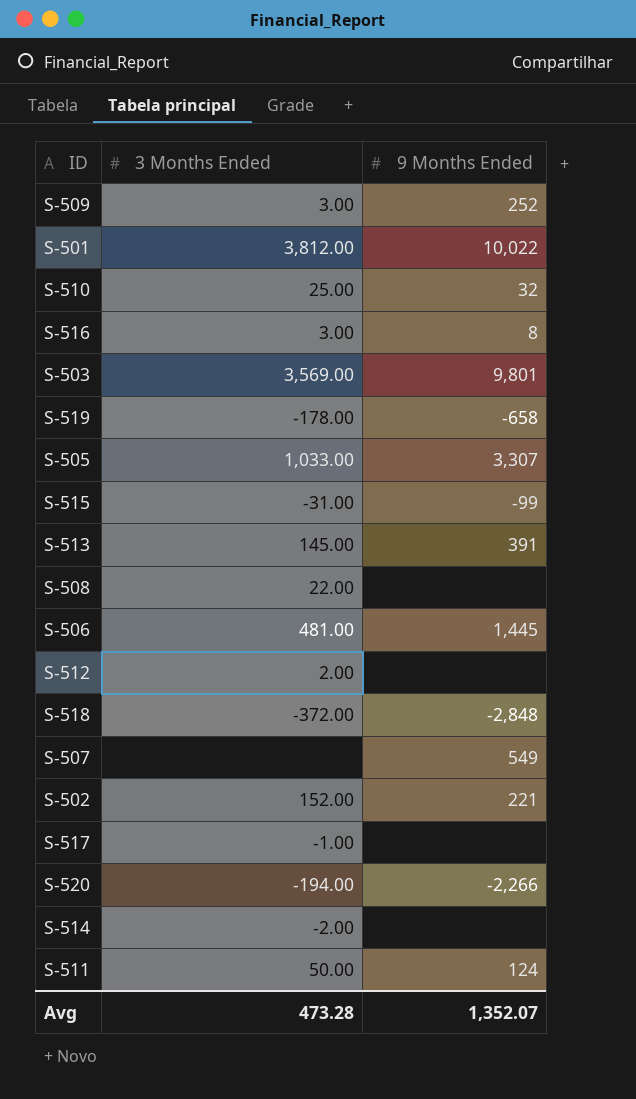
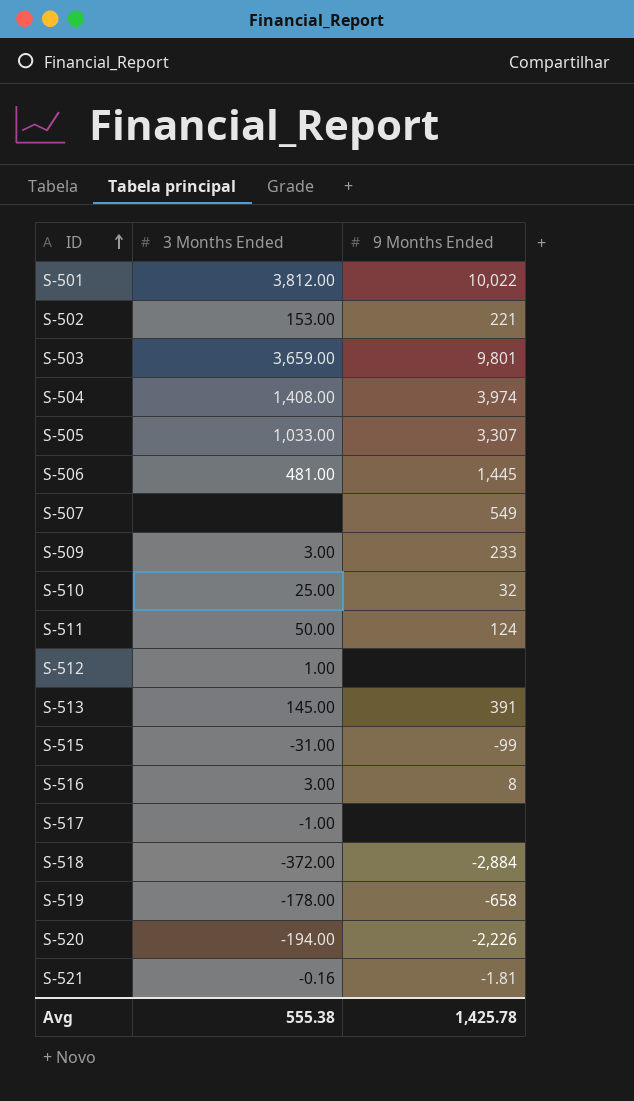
row order: none -> ID ascending
row S-508: 22.00 | none -> none
row S-514: -2.00 | none -> none
S-502 | 3 Months Ended: 152.00 -> 153.00
S-503 | 3 Months Ended: 3,569.00 -> 3,659.00
row S-504: none -> 1,408.00 | 3,974
S-509 | 9 Months Ended: 252 -> 233
S-512 | 3 Months Ended: 2.00 -> 1.00
S-518 | 9 Months Ended: -2,848 -> -2,884
S-520 | 9 Months Ended: -2,266 -> -2,226
row S-521: none -> -0.16 | -1.81
Avg | 3 Months Ended: 473.28 -> 555.38
Avg | 9 Months Ended: 1,352.07 -> 1,425.78

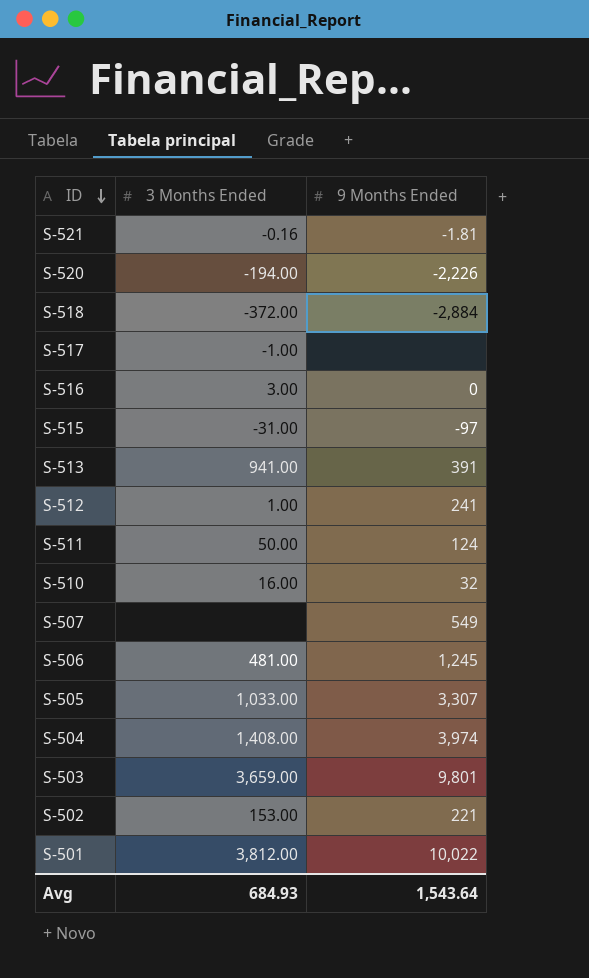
row order: ID ascending -> ID descending
row S-509: 3.00 | 233 -> none
row S-519: -178.00 | -658 -> none
S-516 | 9 Months Ended: 8 -> 0
S-515 | 9 Months Ended: -99 -> -97
S-513 | 3 Months Ended: 145.00 -> 941.00
S-512 | 9 Months Ended: none -> 241
S-510 | 3 Months Ended: 25.00 -> 16.00
S-506 | 9 Months Ended: 1,445 -> 1,245
Avg | 3 Months Ended: 555.38 -> 684.93
Avg | 9 Months Ended: 1,425.78 -> 1,543.64

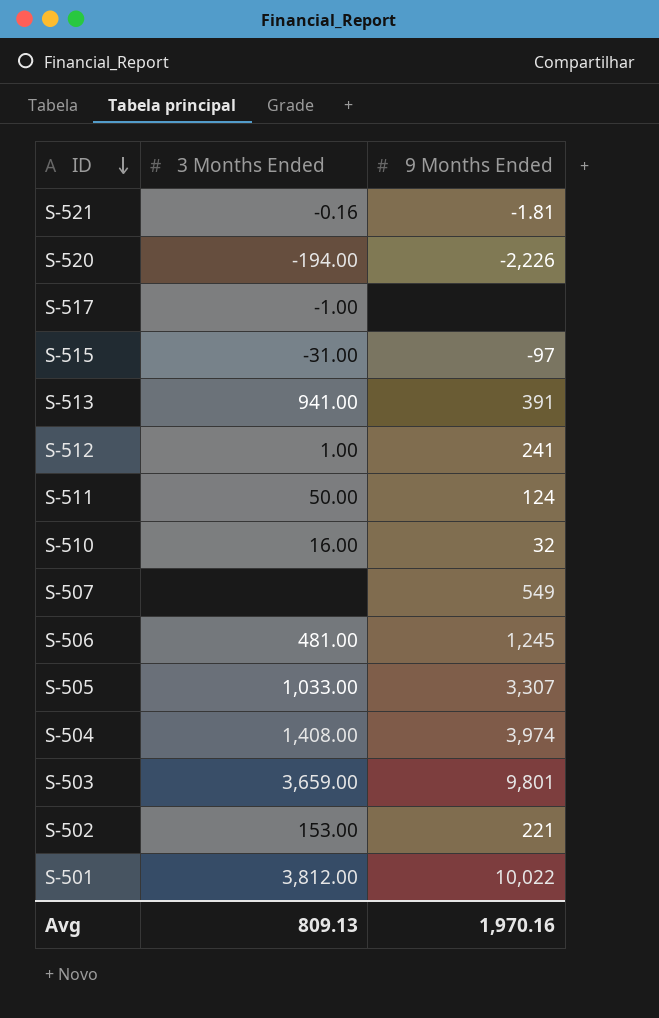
row S-518: -372.00 | -2,884 -> none
row S-516: 3.00 | 0 -> none
Avg | 3 Months Ended: 684.93 -> 809.13
Avg | 9 Months Ended: 1,543.64 -> 1,970.16

